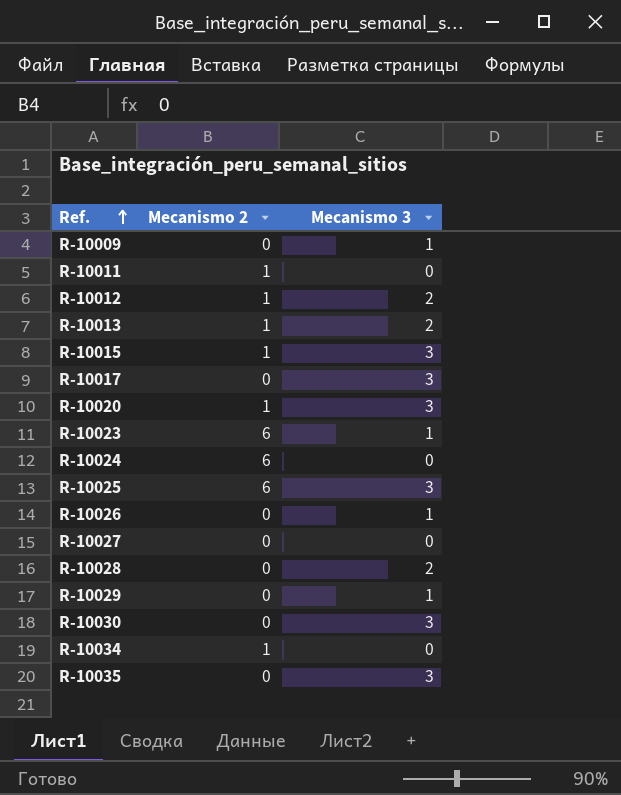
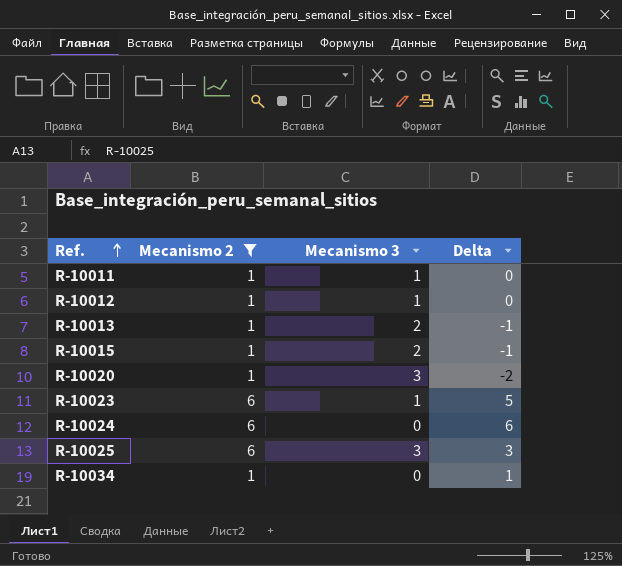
filter: none -> Mecanismo 2 != 0
column Delta | formula: none -> [Mecanismo 2] - [Mecanismo 3]
R-10011 | Mecanismo 3: 0 -> 1
R-10012 | Mecanismo 3: 2 -> 1
R-10015 | Mecanismo 3: 3 -> 2

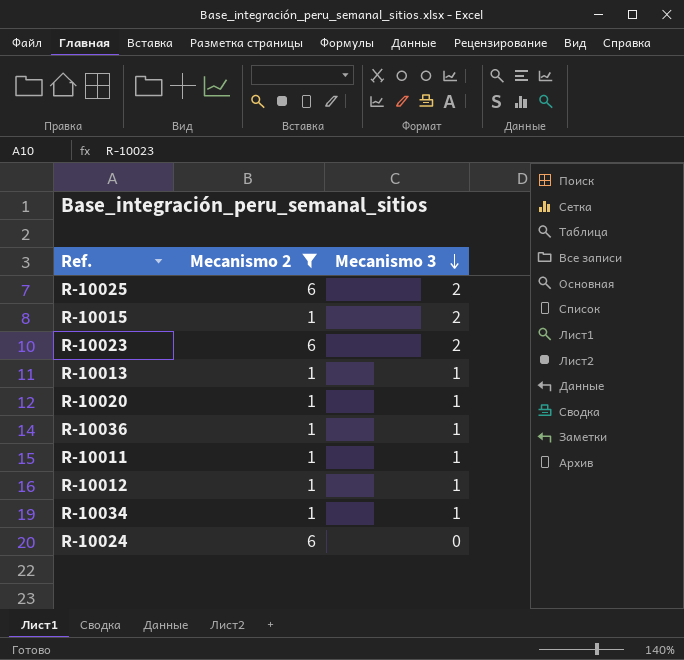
row order: Ref. ascending -> Mecanismo 3 descending
column Delta | formula: [Mecanismo 2] - [Mecanismo 3] -> none
R-10025 | Mecanismo 3: 3 -> 2
R-10023 | Mecanismo 3: 1 -> 2
R-10013 | Mecanismo 3: 2 -> 1
R-10020 | Mecanismo 3: 3 -> 1
row R-10036: none -> 1 | 1
R-10034 | Mecanismo 3: 0 -> 1

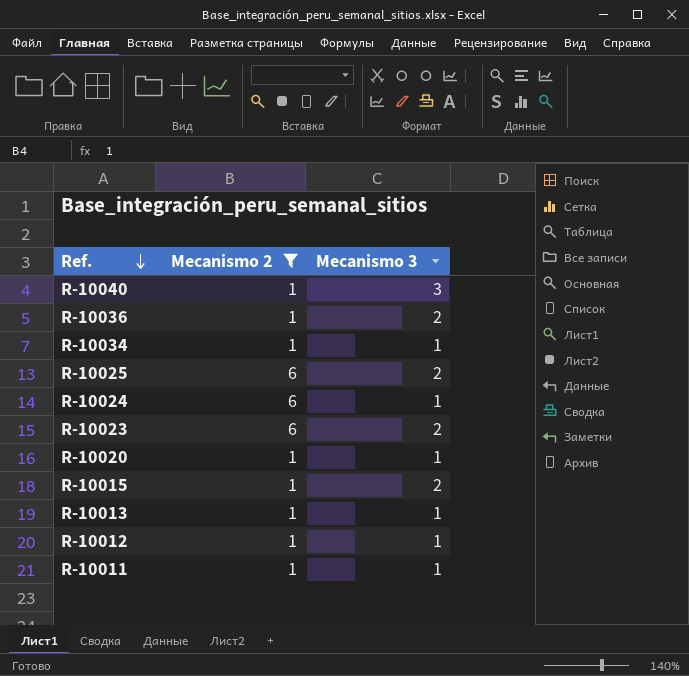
row order: Mecanismo 3 descending -> Ref. descending
row R-10040: none -> 1 | 3
R-10036 | Mecanismo 3: 1 -> 2
R-10024 | Mecanismo 3: 0 -> 1

